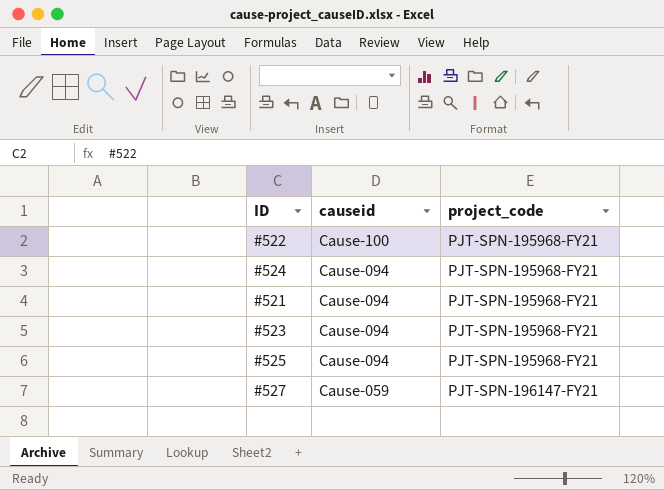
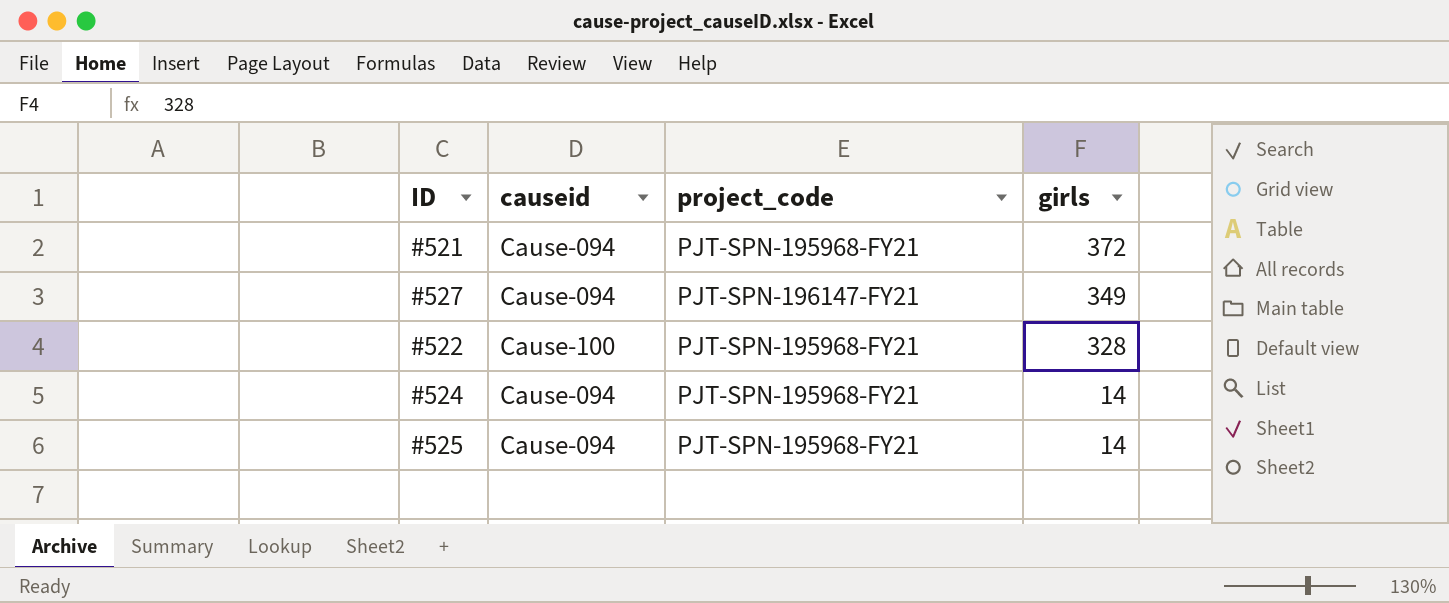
row order: causeid descending -> girls descending
column girls | position: none -> 4
row #523: Cause-094 | PJT-SPN-195968-FY21 -> none
#527 | causeid: Cause-059 -> Cause-094

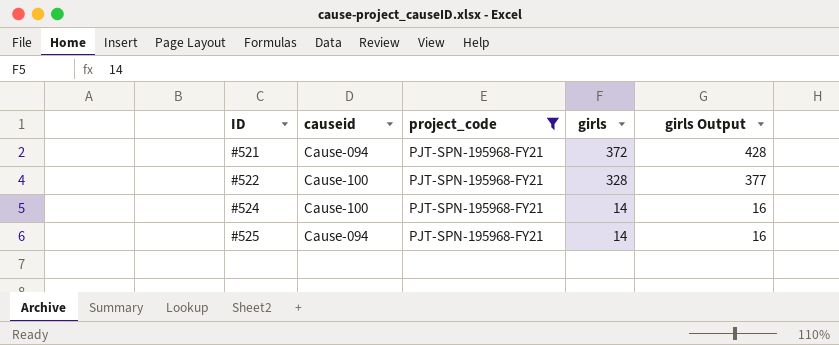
filter: none -> project_code = PJT-SPN-195968-FY21
column girls Output | formula: none -> [girls] * 1.15
#524 | causeid: Cause-094 -> Cause-100

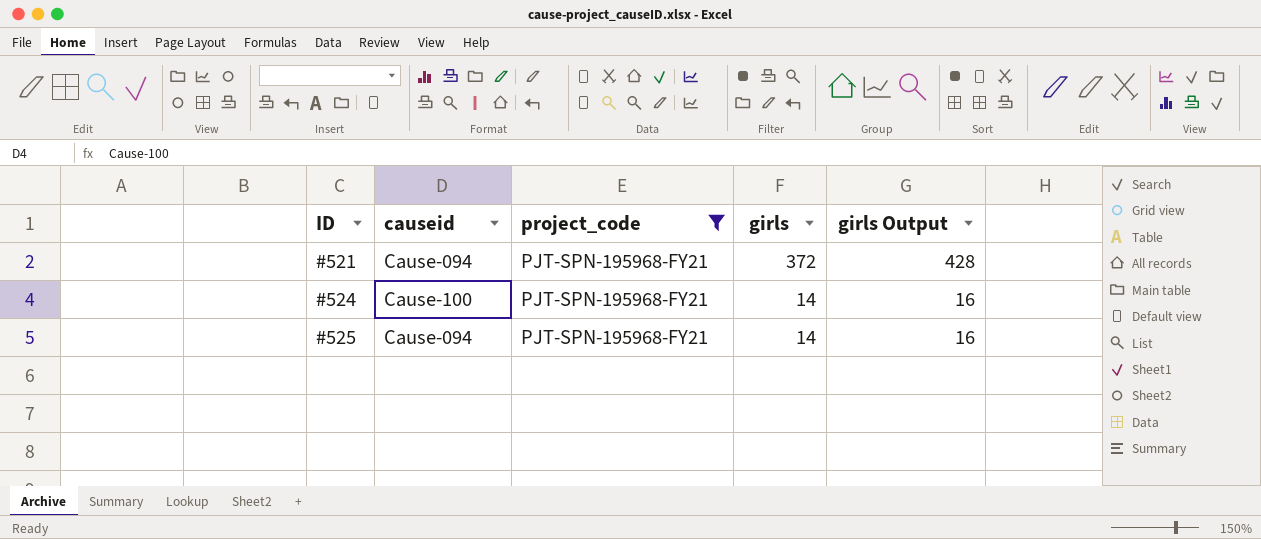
row #522: Cause-100 | PJT-SPN-195968-FY21 | 328 | 377 -> none

